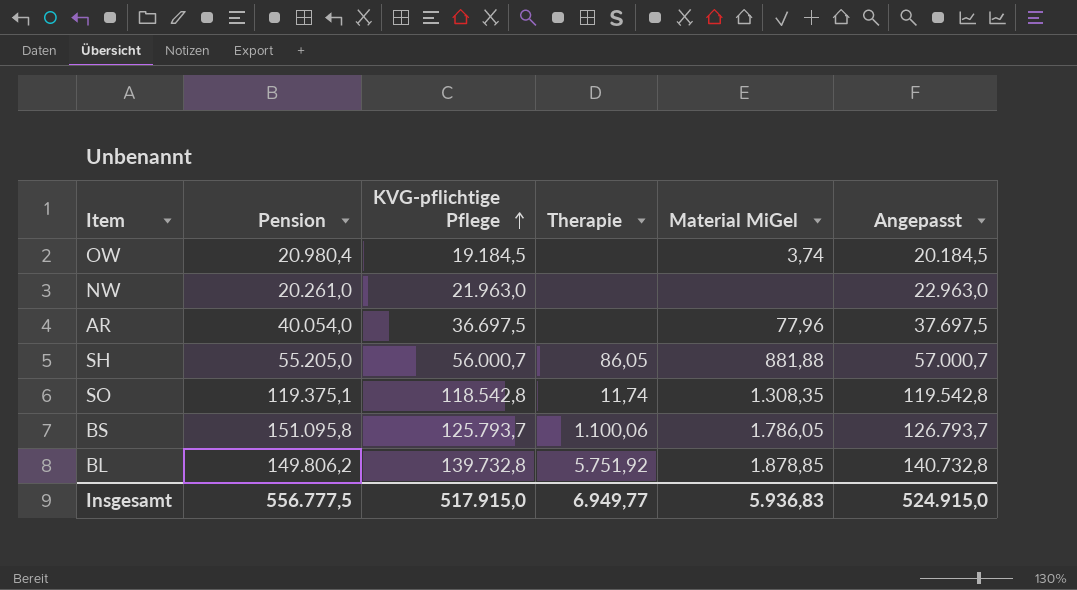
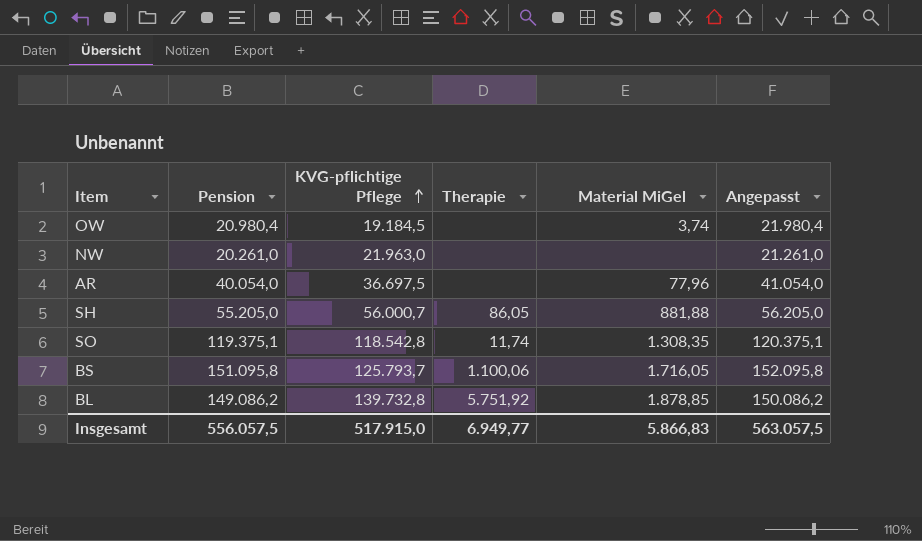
column Angepasst | formula: [KVG-pflichtige Pflege] + 1000 -> [Pension] + 1000
BS | Material MiGel: 1.786,05 -> 1.716,05
BL | Pension: 149.806,2 -> 149.086,2
Insgesamt | Pension: 556.777,5 -> 556.057,5
Insgesamt | Material MiGel: 5.936,83 -> 5.866,83
Insgesamt | Angepasst: 524.915,0 -> 563.057,5

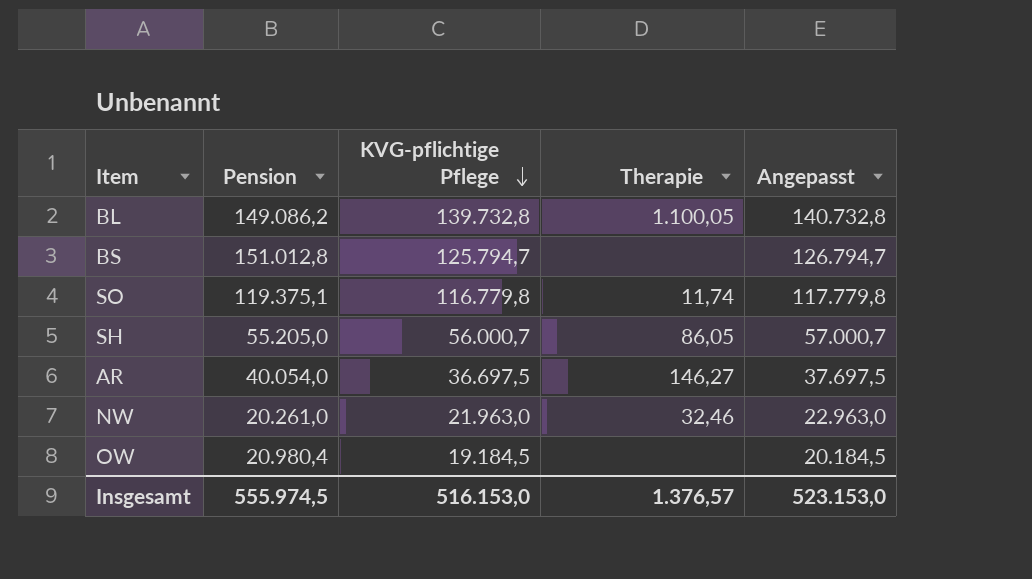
row order: KVG-pflichtige Pflege ascending -> KVG-pflichtige Pflege descending
column Material MiGel | position: 5 -> none
column Angepasst | formula: [Pension] + 1000 -> [KVG-pflichtige Pflege] + 1000
BL | Therapie: 5.751,92 -> 1.100,05
BS | Pension: 151.095,8 -> 151.012,8
BS | KVG-pflichtige Pflege: 125.793,7 -> 125.794,7
BS | Therapie: 1.100,06 -> none
SO | KVG-pflichtige Pflege: 118.542,8 -> 116.779,8
AR | Therapie: none -> 146,27
NW | Therapie: none -> 32,46
Insgesamt | Pension: 556.057,5 -> 555.974,5
Insgesamt | KVG-pflichtige Pflege: 517.915,0 -> 516.153,0
Insgesamt | Therapie: 6.949,77 -> 1.376,57
Insgesamt | Angepasst: 563.057,5 -> 523.153,0

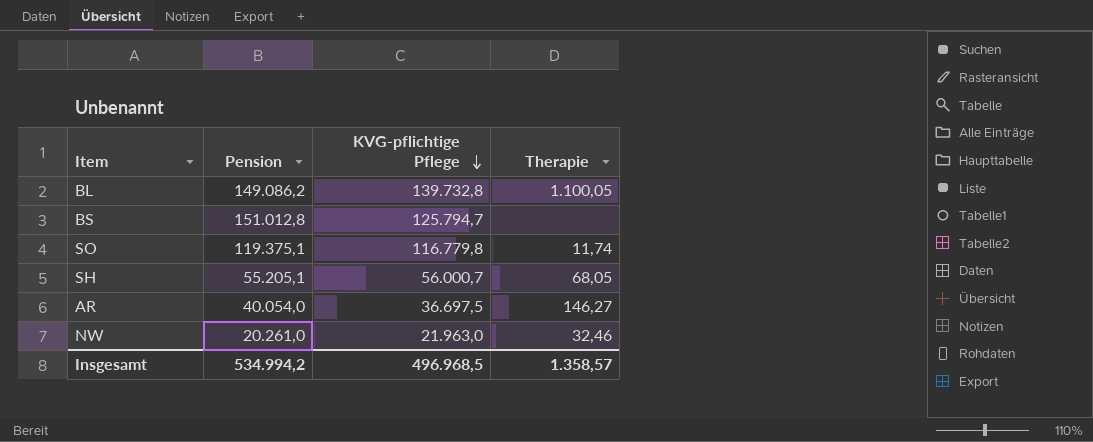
column Angepasst | formula: [KVG-pflichtige Pflege] + 1000 -> none
row OW: 20.980,4 | 19.184,5 | none | 20.184,5 -> none
SH | Pension: 55.205,0 -> 55.205,1
SH | Therapie: 86,05 -> 68,05
Insgesamt | Pension: 555.974,5 -> 534.994,2
Insgesamt | KVG-pflichtige Pflege: 516.153,0 -> 496.968,5
Insgesamt | Therapie: 1.376,57 -> 1.358,57

